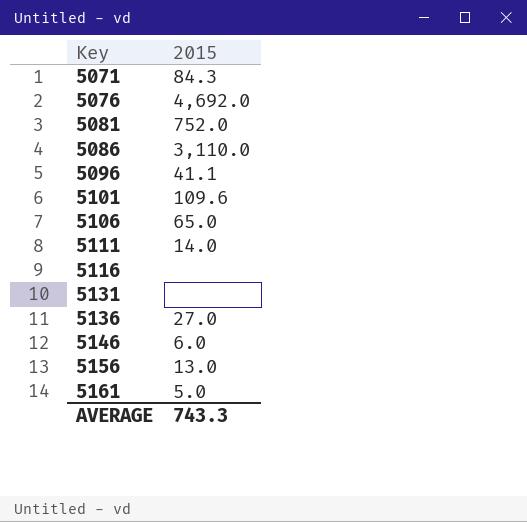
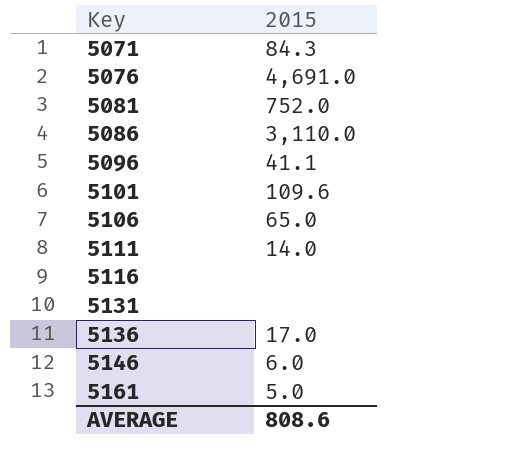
row 5156: 13.0 -> none
5076 | 2015: 4,692.0 -> 4,691.0
5136 | 2015: 27.0 -> 17.0
AVERAGE | 2015: 743.3 -> 808.6

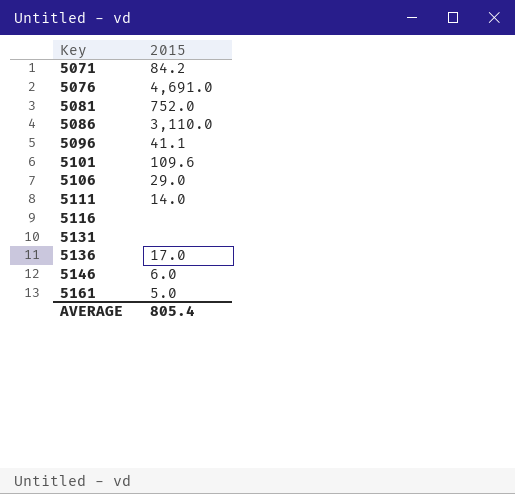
5071 | 2015: 84.3 -> 84.2
5106 | 2015: 65.0 -> 29.0
AVERAGE | 2015: 808.6 -> 805.4

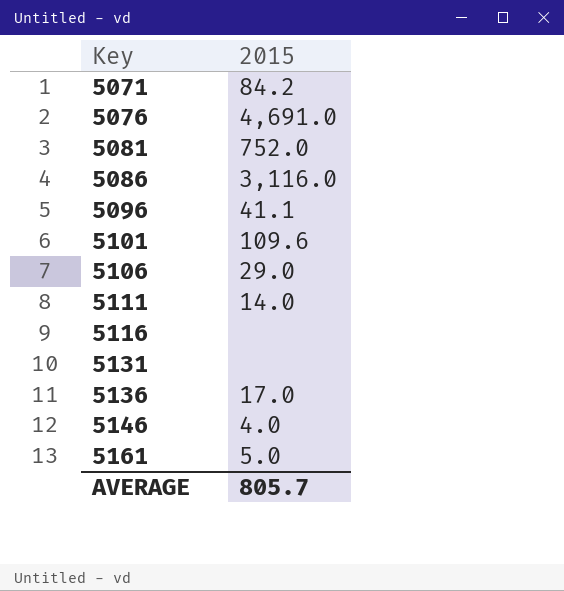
5086 | 2015: 3,110.0 -> 3,116.0
5146 | 2015: 6.0 -> 4.0
AVERAGE | 2015: 805.4 -> 805.7

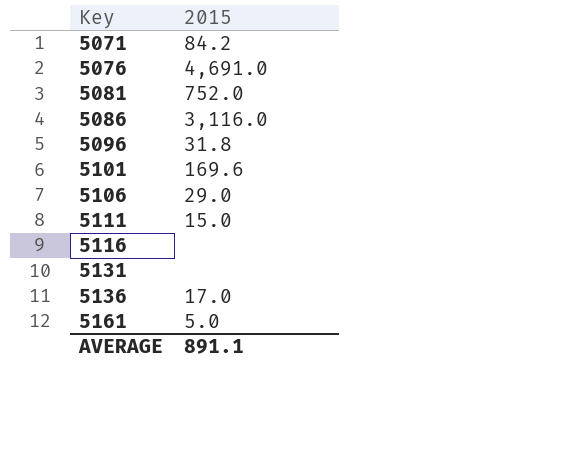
row 5146: 4.0 -> none
5096 | 2015: 41.1 -> 31.8
5101 | 2015: 109.6 -> 169.6
5111 | 2015: 14.0 -> 15.0
AVERAGE | 2015: 805.7 -> 891.1

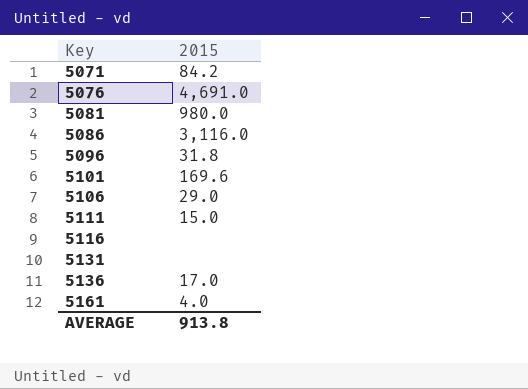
5081 | 2015: 752.0 -> 980.0
5161 | 2015: 5.0 -> 4.0
AVERAGE | 2015: 891.1 -> 913.8

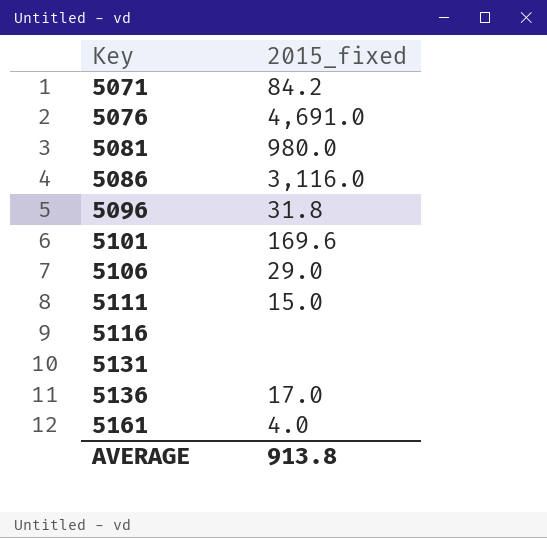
column name: 2015 -> 2015_fixed

